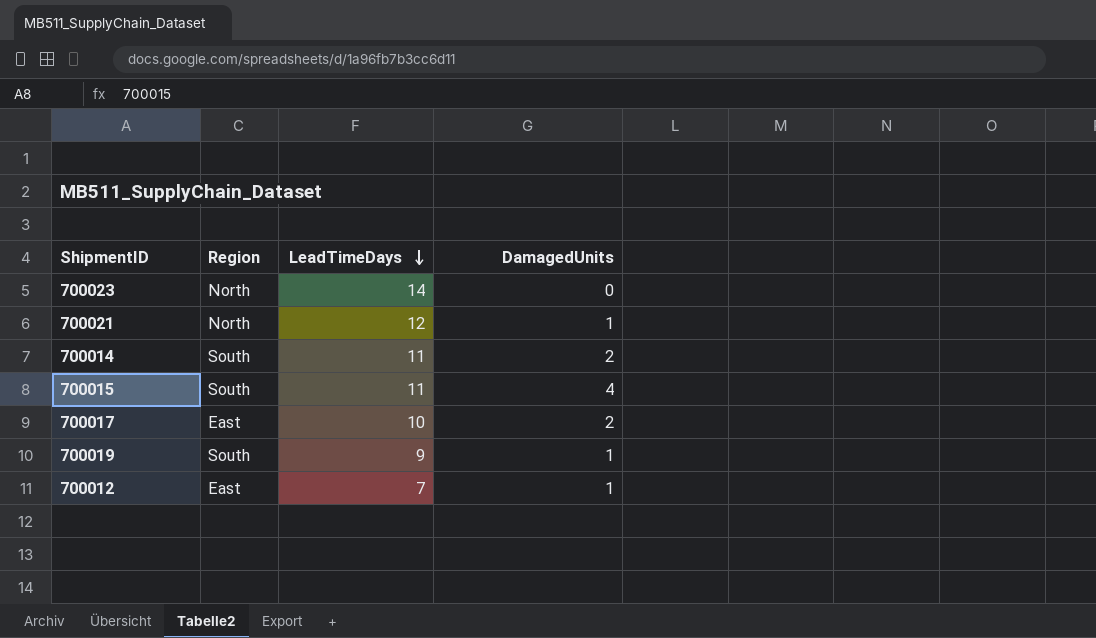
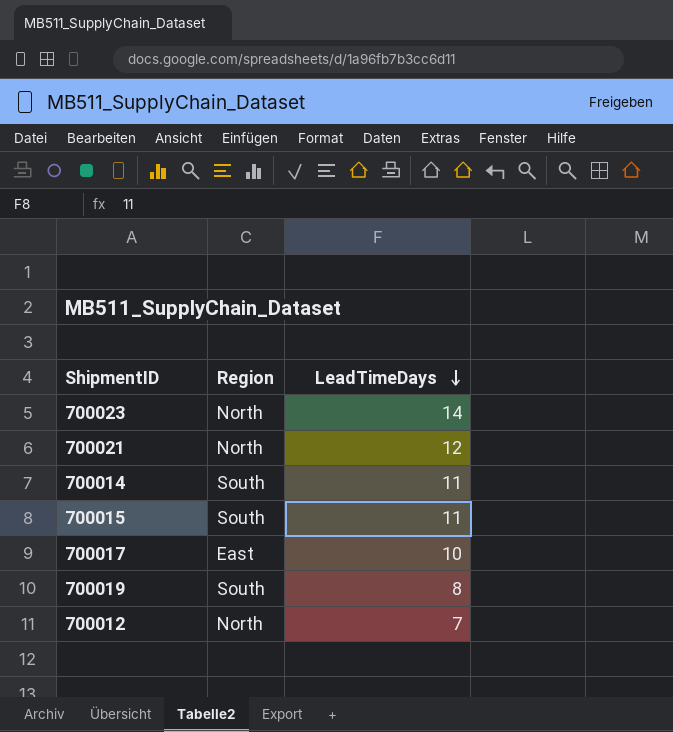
column DamagedUnits | position: 4 -> none
700019 | LeadTimeDays: 9 -> 8
700012 | Region: East -> North

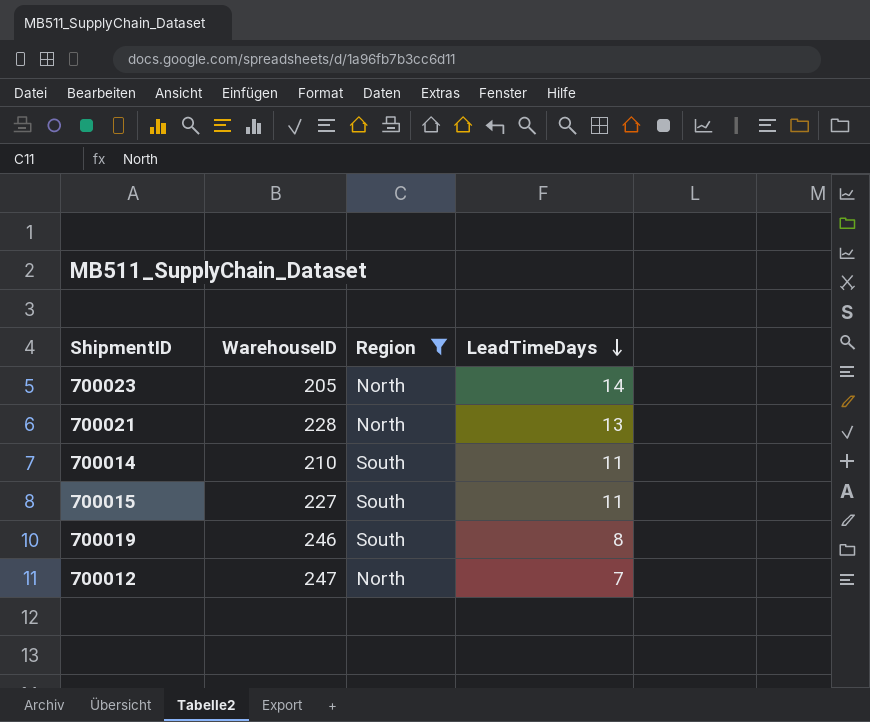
filter: none -> Region != East
column WarehouseID | position: none -> 2
700021 | LeadTimeDays: 12 -> 13

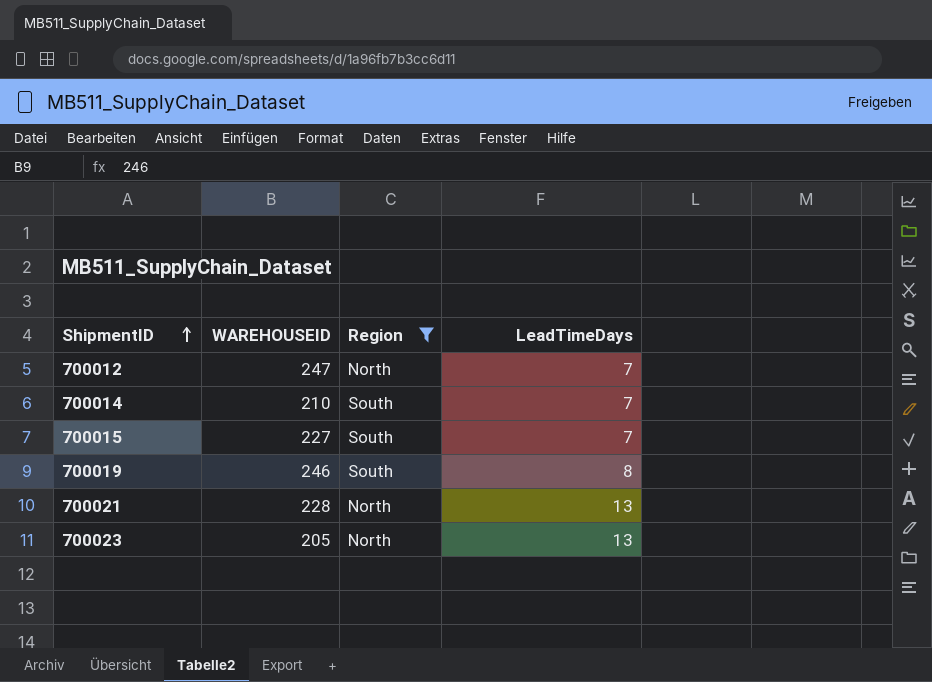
row order: LeadTimeDays descending -> ShipmentID ascending
column name: WarehouseID -> WAREHOUSEID
700014 | LeadTimeDays: 11 -> 7
700015 | LeadTimeDays: 11 -> 7
700023 | LeadTimeDays: 14 -> 13

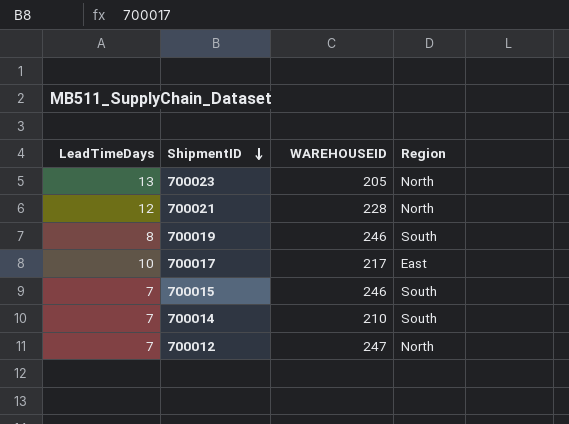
filter: Region != East -> none
row order: ShipmentID ascending -> ShipmentID descending
column LeadTimeDays | position: 4 -> 1
700021 | LeadTimeDays: 13 -> 12
700015 | WAREHOUSEID: 227 -> 246

